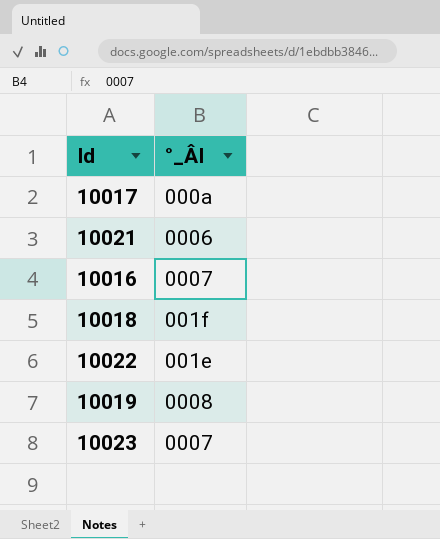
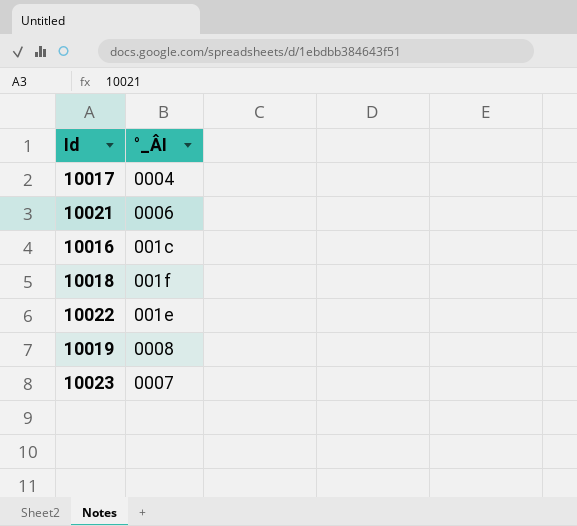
10017 | °_ÂI: 000a -> 0004
10016 | °_ÂI: 0007 -> 001c

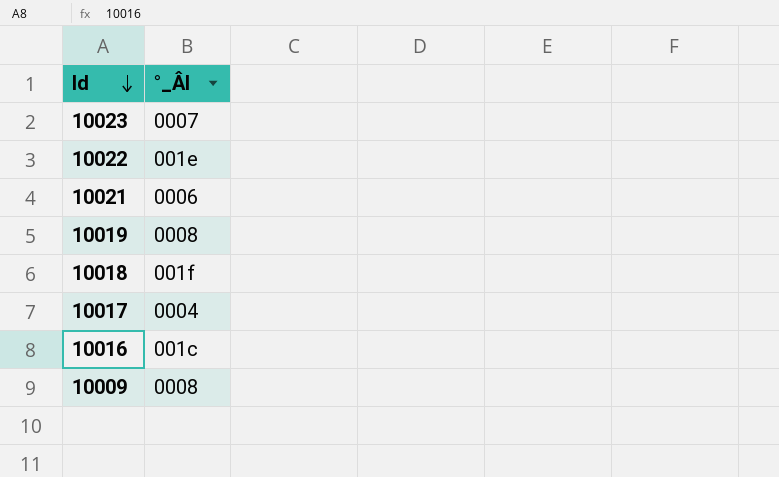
row order: none -> Id descending
row 10009: none -> 0008

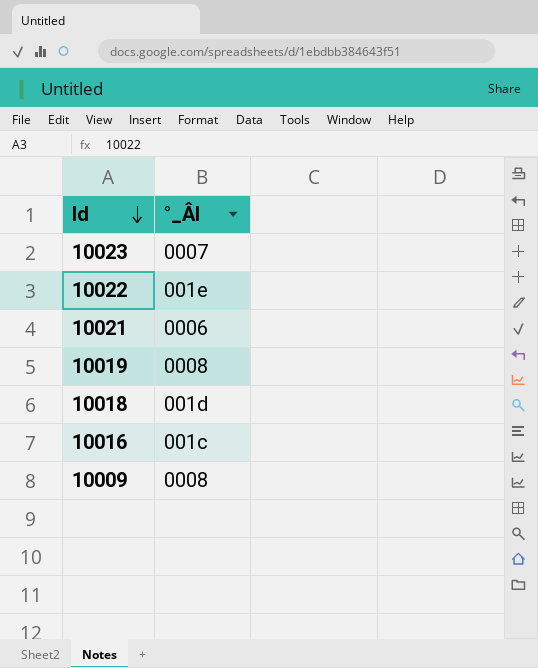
row 10017: 0004 -> none
10018 | °_ÂI: 001f -> 001d

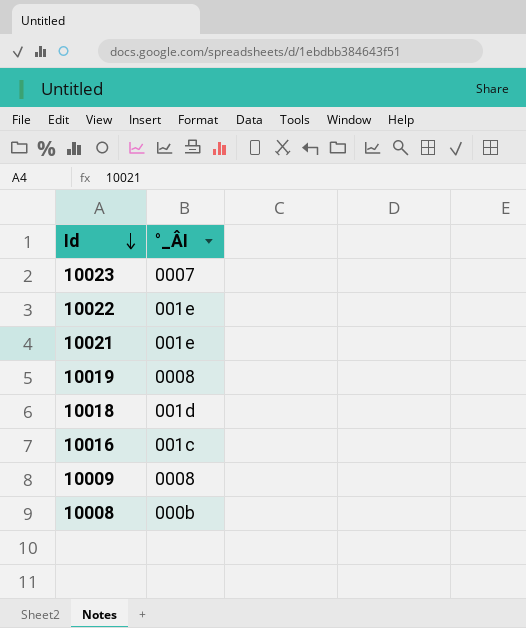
10021 | °_ÂI: 0006 -> 001e
row 10008: none -> 000b

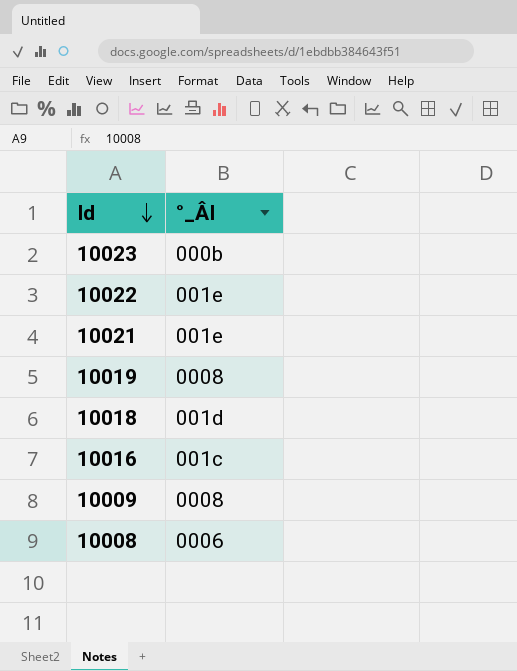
10023 | °_ÂI: 0007 -> 000b
10008 | °_ÂI: 000b -> 0006

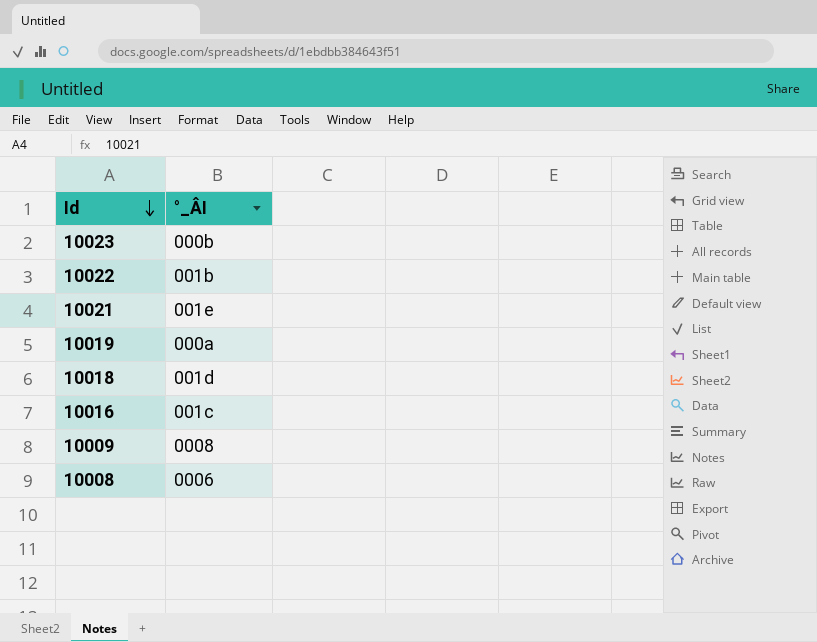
10022 | °_ÂI: 001e -> 001b
10019 | °_ÂI: 0008 -> 000a

